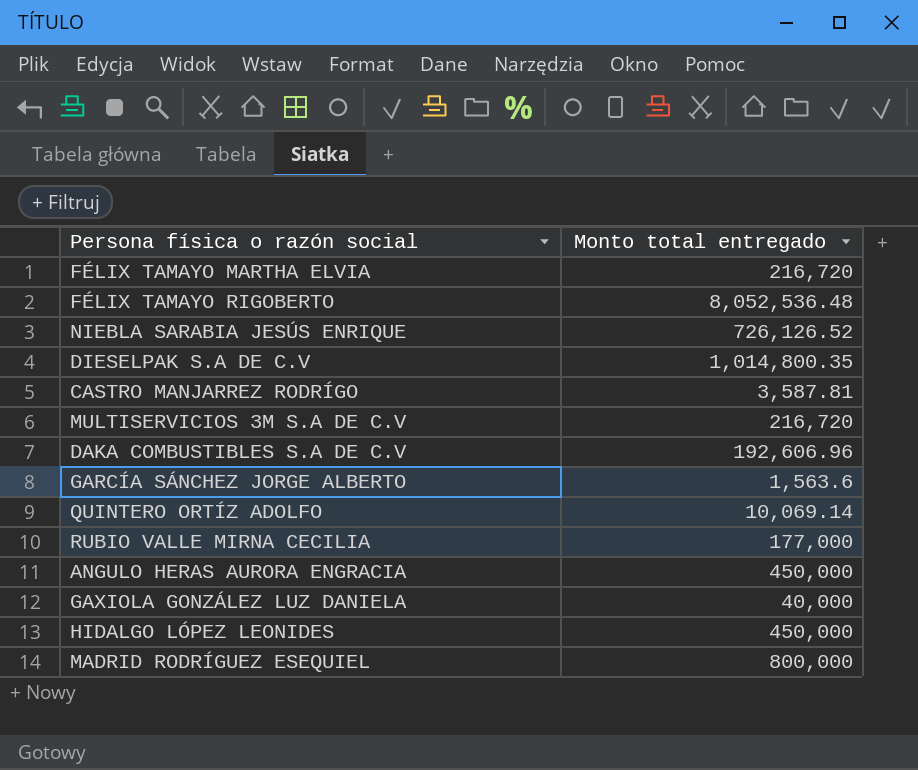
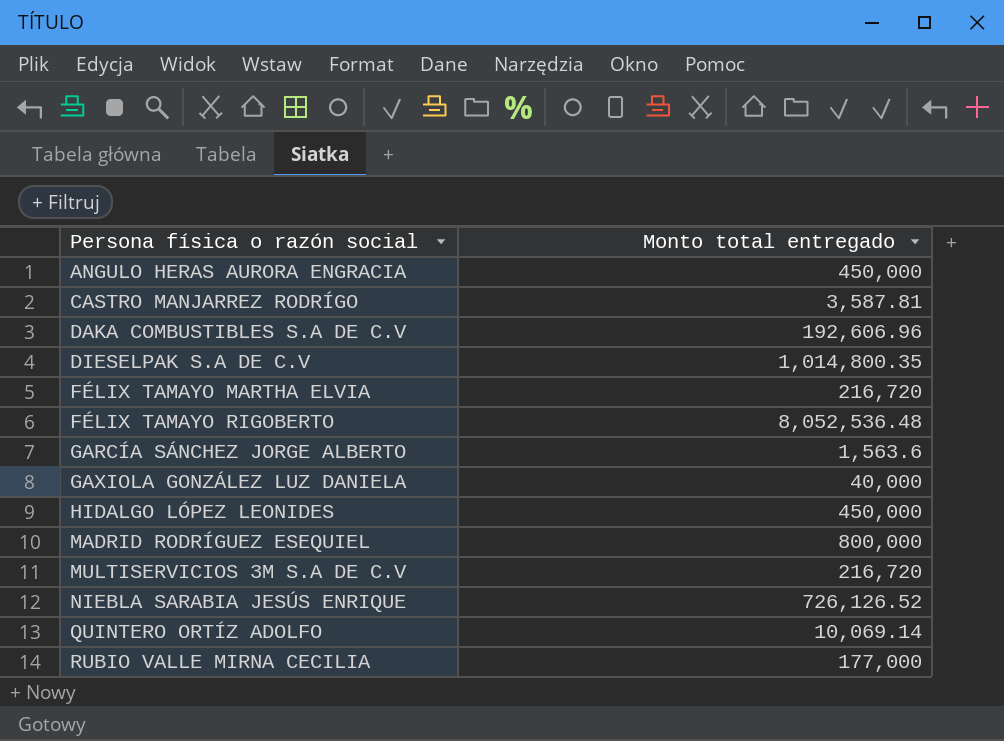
row order: none -> Persona física o razón social ascending

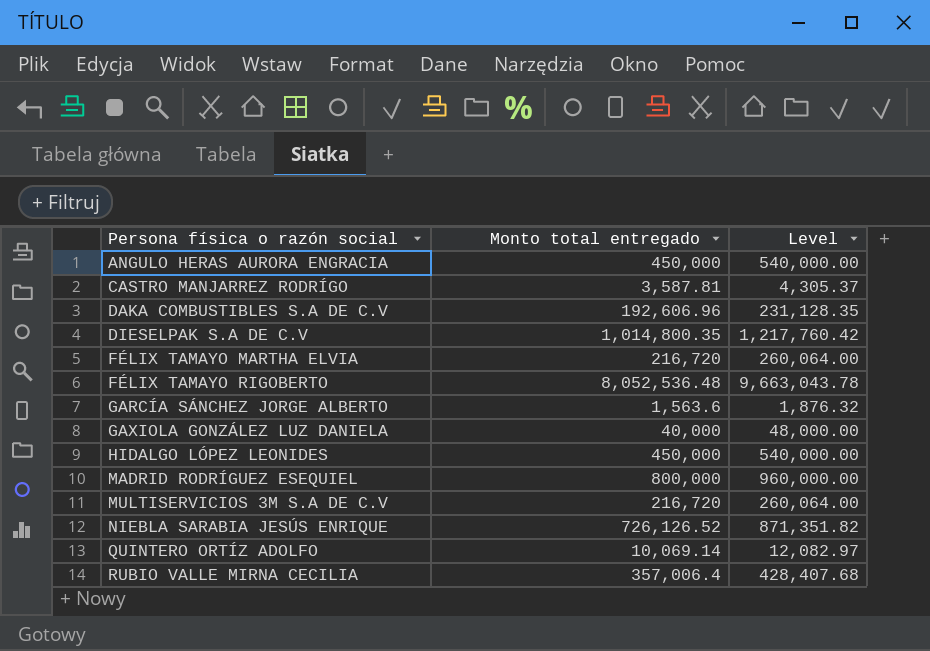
column Level | formula: none -> [Monto total entregado] * 1.2
RUBIO VALLE MIRNA CECILIA | Monto total entregado: 177,000 -> 357,006.4

